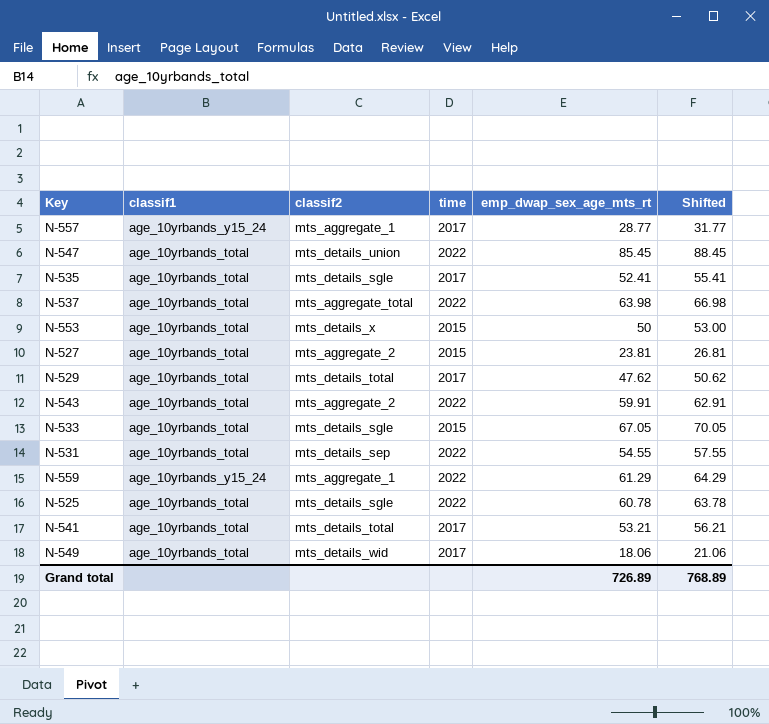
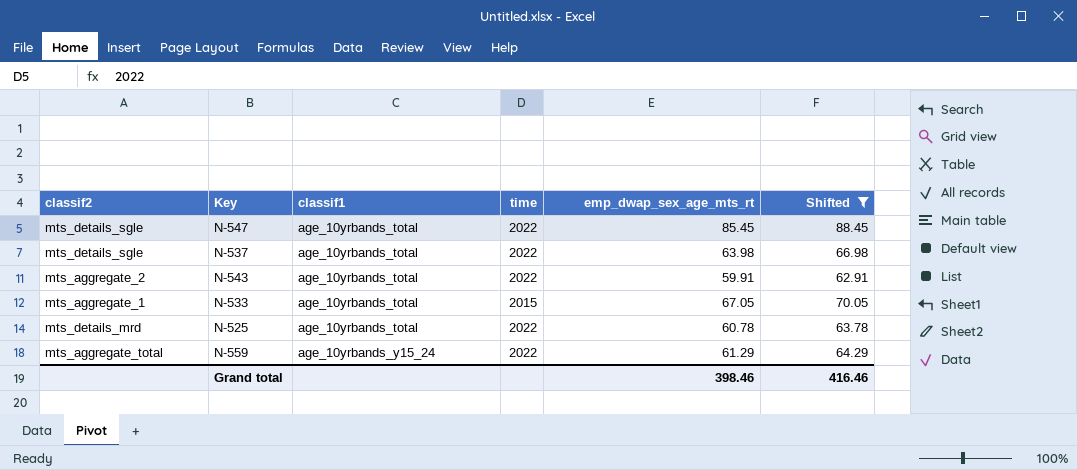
filter: none -> Shifted >= 62.91
row order: none -> classif1 ascending
column classif2 | position: 3 -> 1
N-547 | classif2: mts_details_union -> mts_details_sgle
N-537 | classif2: mts_aggregate_total -> mts_details_sgle
N-533 | classif2: mts_details_sgle -> mts_aggregate_1
N-525 | classif2: mts_details_sgle -> mts_details_mrd
N-559 | classif2: mts_aggregate_1 -> mts_aggregate_total
Grand total | emp_dwap_sex_age_mts_rt: 726.89 -> 398.46
Grand total | Shifted: 768.89 -> 416.46

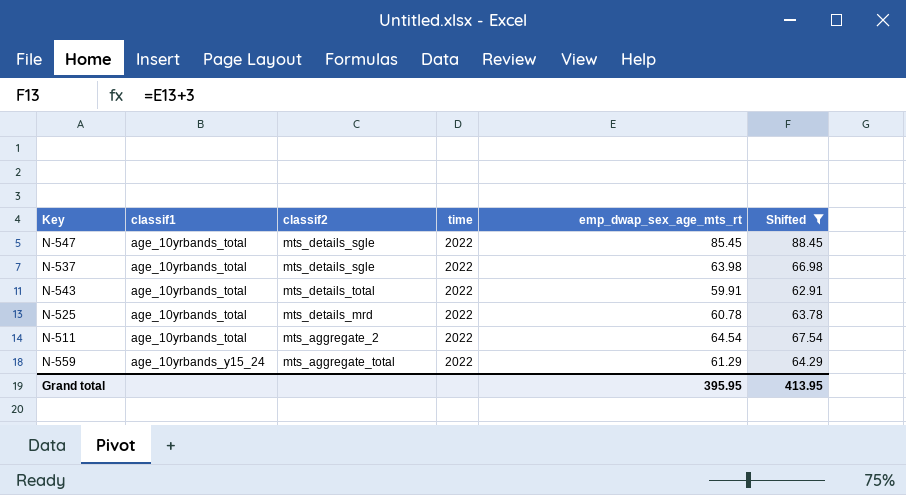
column classif2 | position: 1 -> 3
row N-533: mts_aggregate_1 | age_10yrbands_total | 2015 | 67.05 | 70.05 -> none
N-543 | classif2: mts_aggregate_2 -> mts_details_total
row N-511: none -> age_10yrbands_total | mts_aggregate_2 | 2022 | 64.54 | 67.54
Grand total | emp_dwap_sex_age_mts_rt: 398.46 -> 395.95
Grand total | Shifted: 416.46 -> 413.95

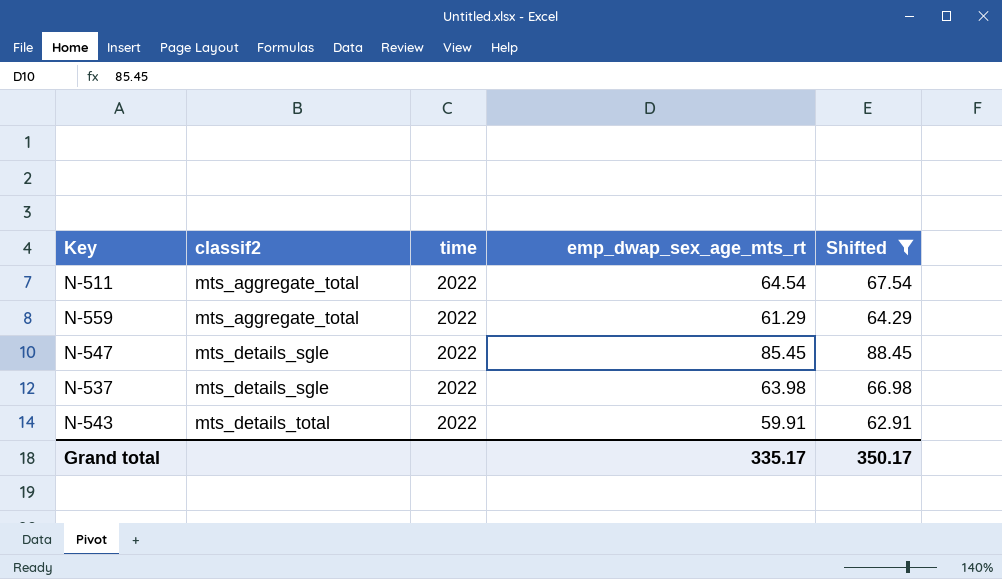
row order: classif1 ascending -> classif2 ascending
column classif1 | position: 2 -> none
row N-525: age_10yrbands_total | mts_details_mrd | 2022 | 60.78 | 63.78 -> none
N-511 | classif2: mts_aggregate_2 -> mts_aggregate_total
Grand total | emp_dwap_sex_age_mts_rt: 395.95 -> 335.17
Grand total | Shifted: 413.95 -> 350.17

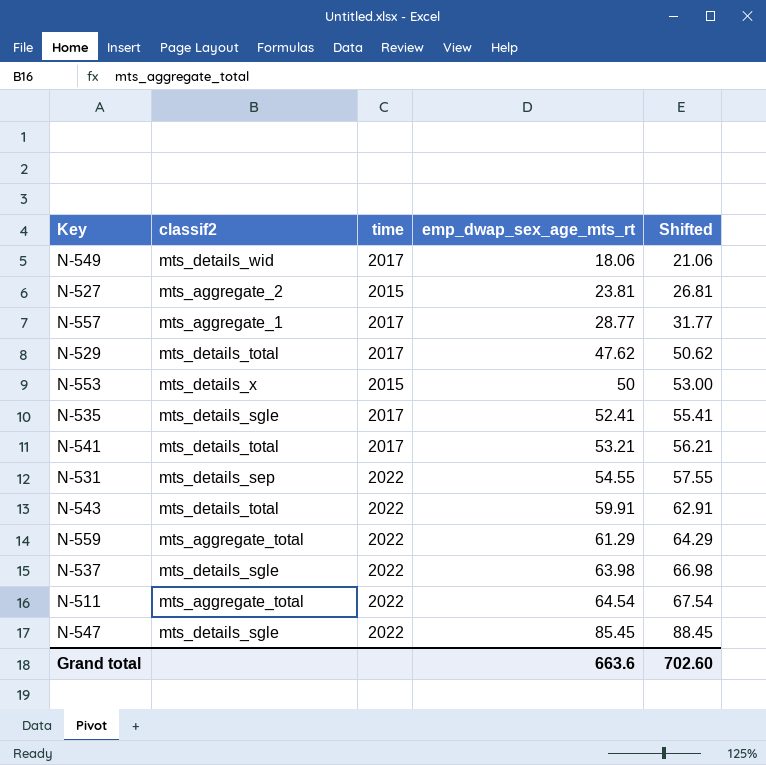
filter: Shifted >= 62.91 -> none
row order: classif2 ascending -> emp_dwap_sex_age_mts_rt ascending
Grand total | emp_dwap_sex_age_mts_rt: 335.17 -> 663.6
Grand total | Shifted: 350.17 -> 702.60

